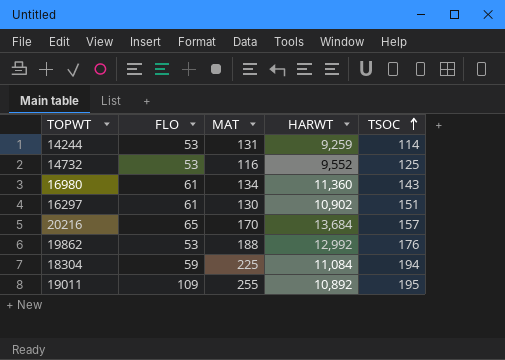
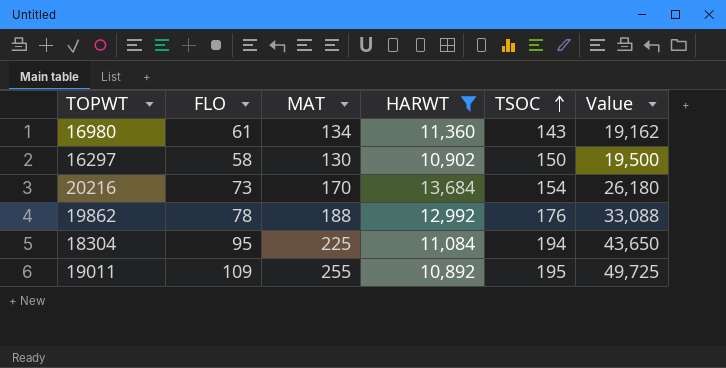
filter: none -> HARWT >= 10,892
column Value | formula: none -> [MAT] * [TSOC]
16297 | FLO: 61 -> 58
16297 | TSOC: 151 -> 150
20216 | FLO: 65 -> 73
20216 | TSOC: 157 -> 154
19862 | FLO: 53 -> 78
18304 | FLO: 59 -> 95

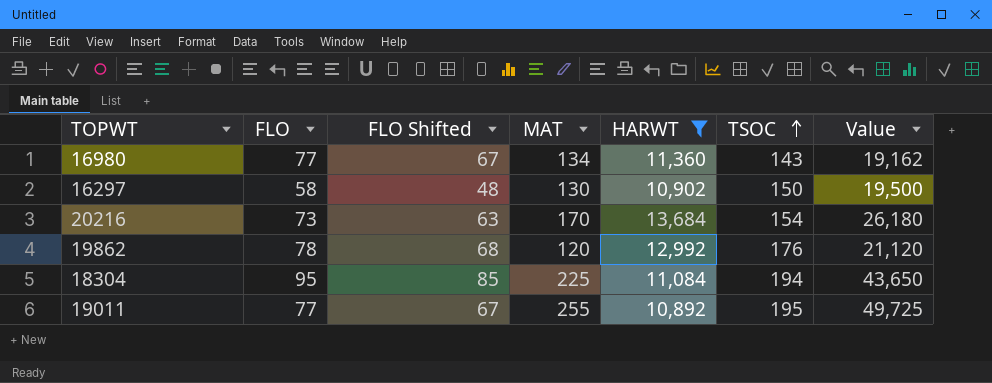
column FLO Shifted | formula: none -> [FLO] - 10
16980 | FLO: 61 -> 77
19862 | MAT: 188 -> 120
19862 | Value: 33,088 -> 21,120
19011 | FLO: 109 -> 77

